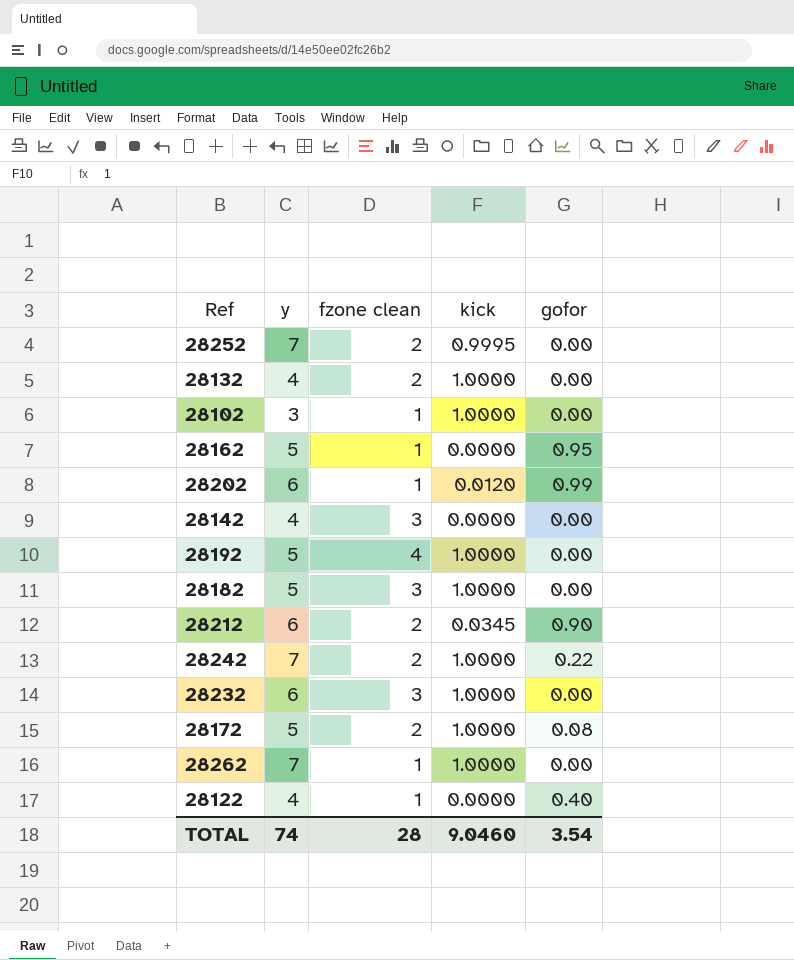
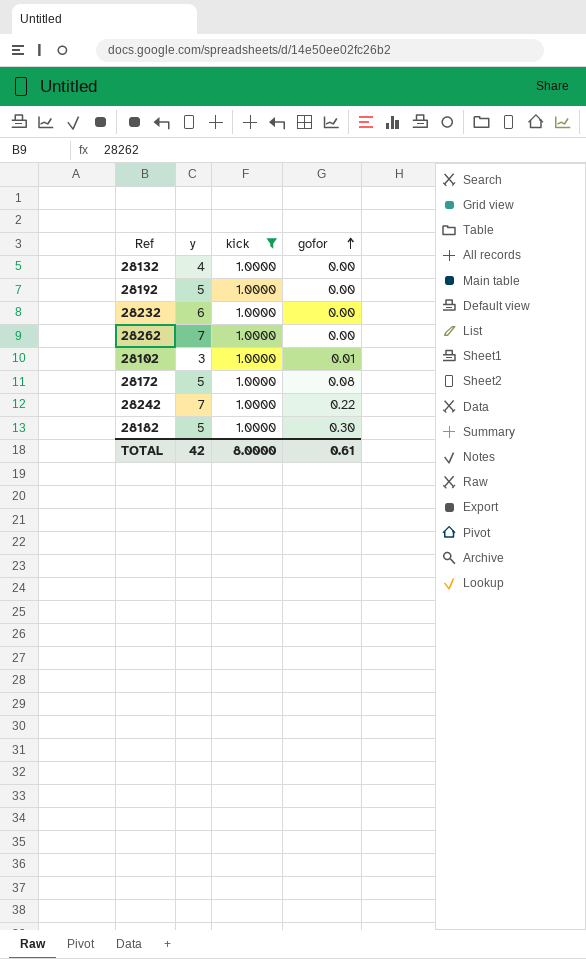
filter: none -> kick = 1.0000
row order: none -> gofor ascending
column fzone clean | position: 3 -> none
28102 | gofor: 0.00 -> 0.01
28182 | gofor: 0.00 -> 0.30
TOTAL | y: 74 -> 42
TOTAL | kick: 9.0460 -> 8.0000
TOTAL | gofor: 3.54 -> 0.61

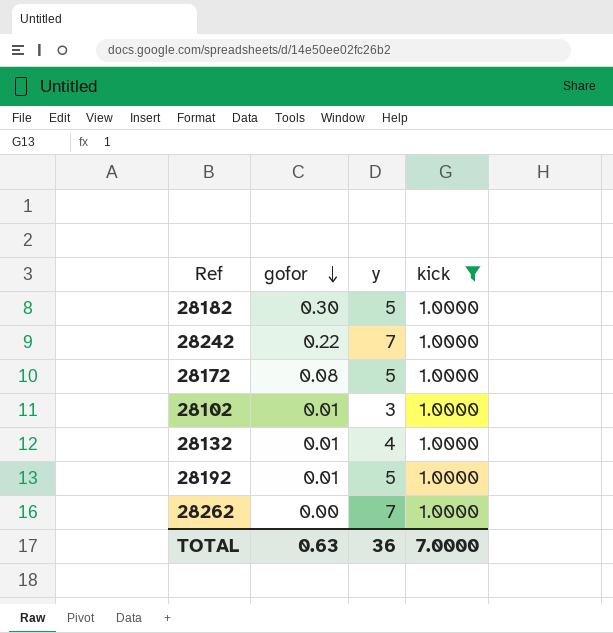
row order: gofor ascending -> gofor descending
column gofor | position: 4 -> 2
row 28232: 6 | 1.0000 | 0.00 -> none
28132 | gofor: 0.00 -> 0.01
28192 | gofor: 0.00 -> 0.01
TOTAL | gofor: 0.61 -> 0.63
TOTAL | y: 42 -> 36
TOTAL | kick: 8.0000 -> 7.0000

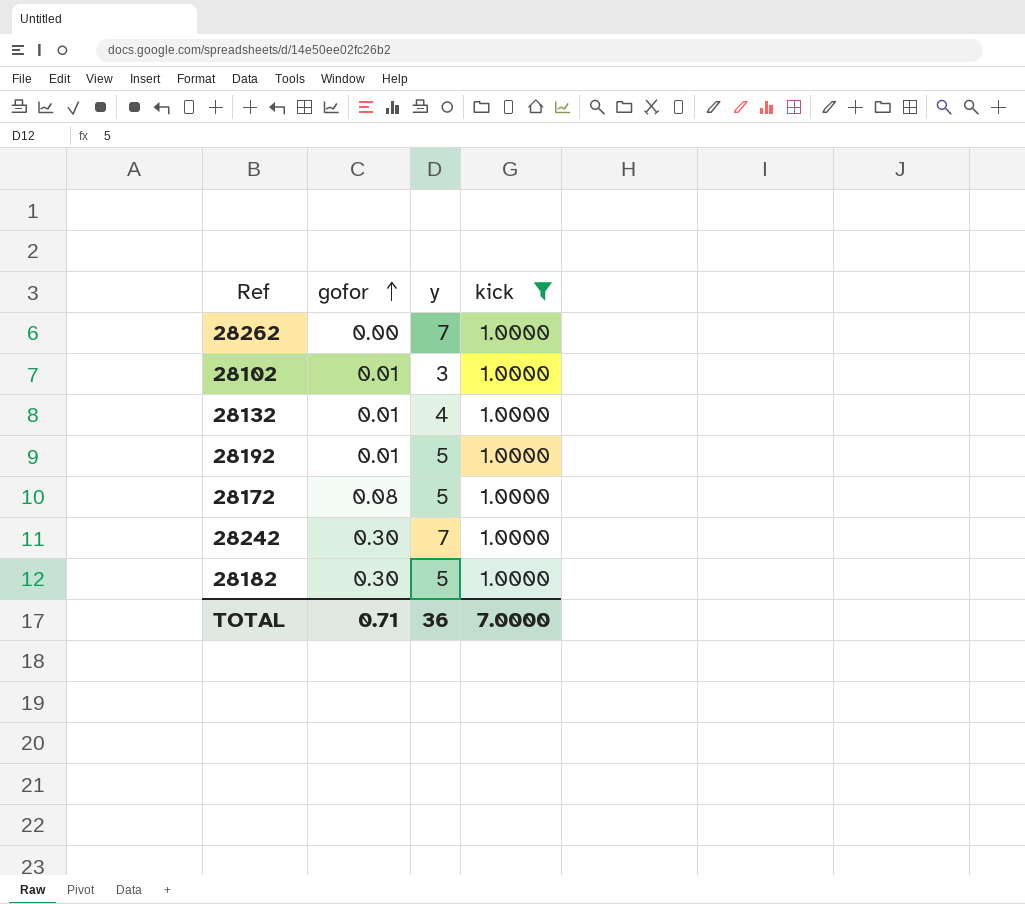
row order: gofor descending -> gofor ascending
28242 | gofor: 0.22 -> 0.30
TOTAL | gofor: 0.63 -> 0.71

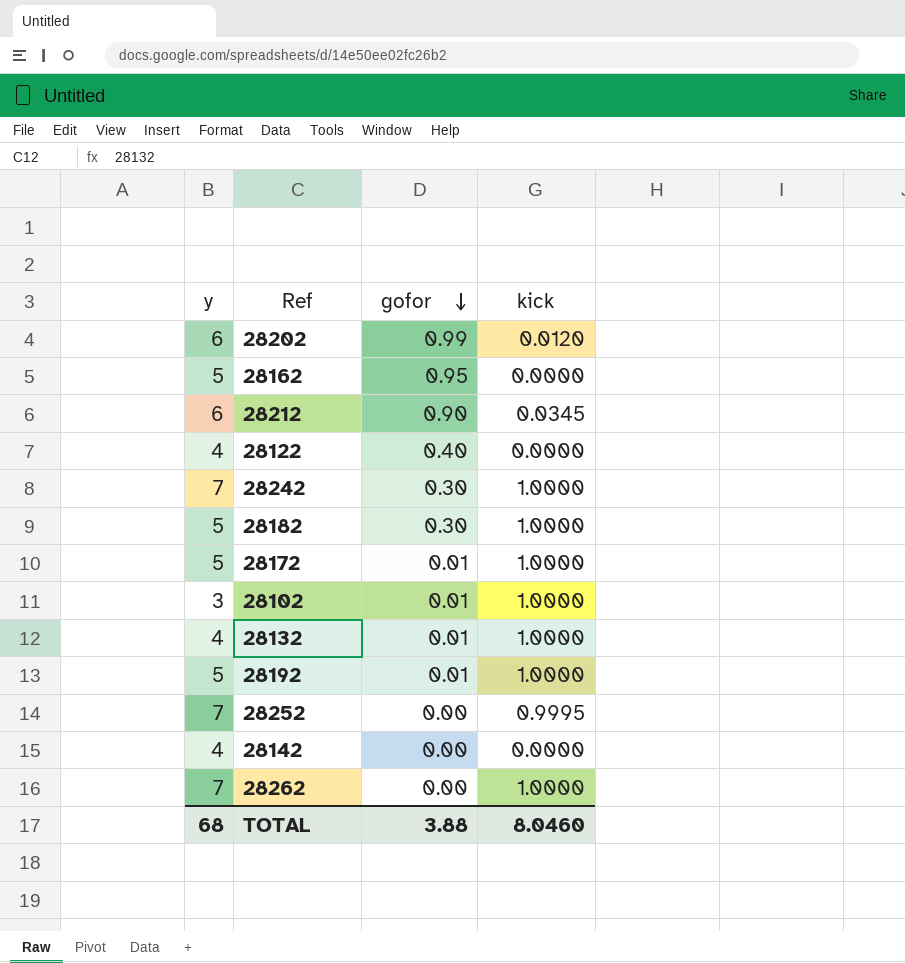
filter: kick = 1.0000 -> none
row order: gofor ascending -> gofor descending
column y | position: 3 -> 1
28172 | gofor: 0.08 -> 0.01
TOTAL | y: 36 -> 68
TOTAL | gofor: 0.71 -> 3.88
TOTAL | kick: 7.0000 -> 8.0460

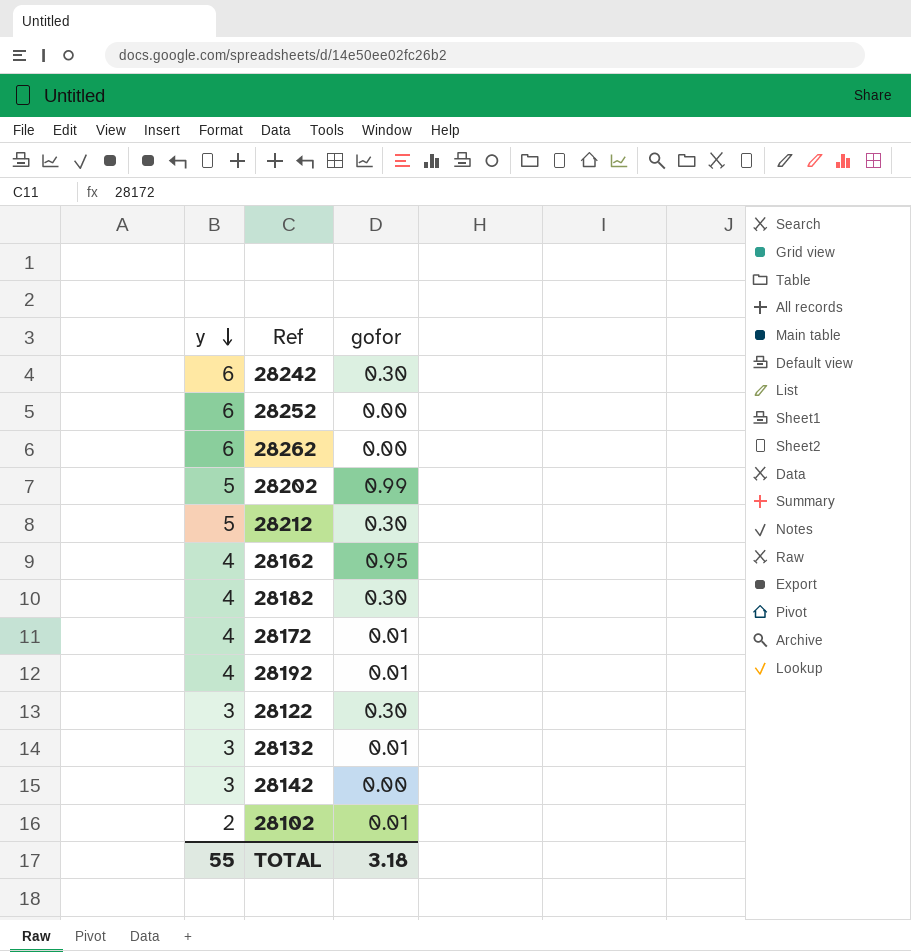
row order: gofor descending -> y descending
column kick | position: 4 -> none
28242 | y: 7 -> 6
28252 | y: 7 -> 6
28262 | y: 7 -> 6
28202 | y: 6 -> 5
28212 | y: 6 -> 5
28212 | gofor: 0.90 -> 0.30
28162 | y: 5 -> 4
28182 | y: 5 -> 4
28172 | y: 5 -> 4
28192 | y: 5 -> 4
28122 | y: 4 -> 3
28122 | gofor: 0.40 -> 0.30
28132 | y: 4 -> 3
28142 | y: 4 -> 3
28102 | y: 3 -> 2
TOTAL | y: 68 -> 55
TOTAL | gofor: 3.88 -> 3.18

